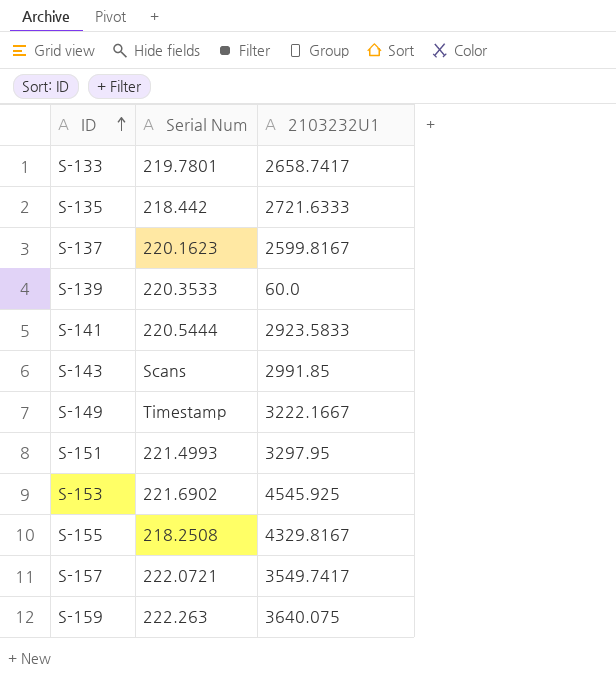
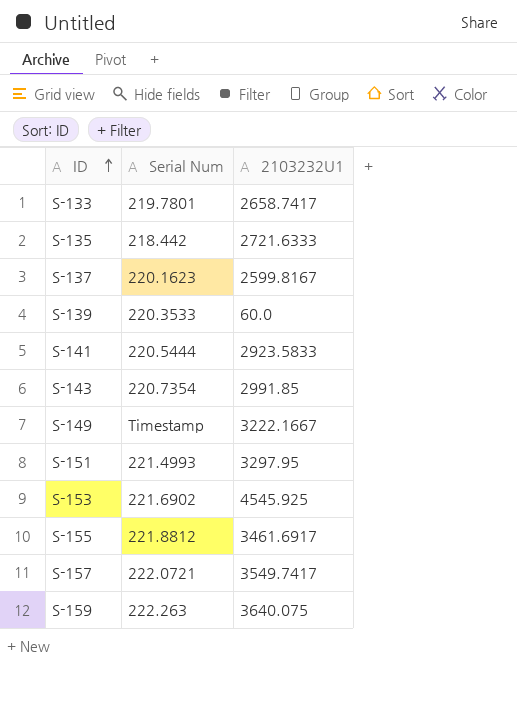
S-143 | Serial Num: Scans -> 220.7354
S-155 | Serial Num: 218.2508 -> 221.8812
S-155 | 2103232U1: 4329.8167 -> 3461.6917

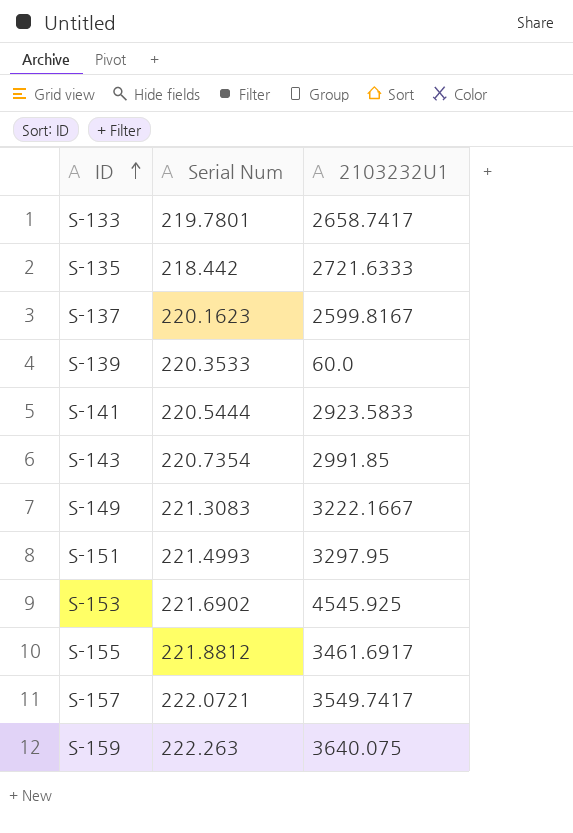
S-149 | Serial Num: Timestamp -> 221.3083

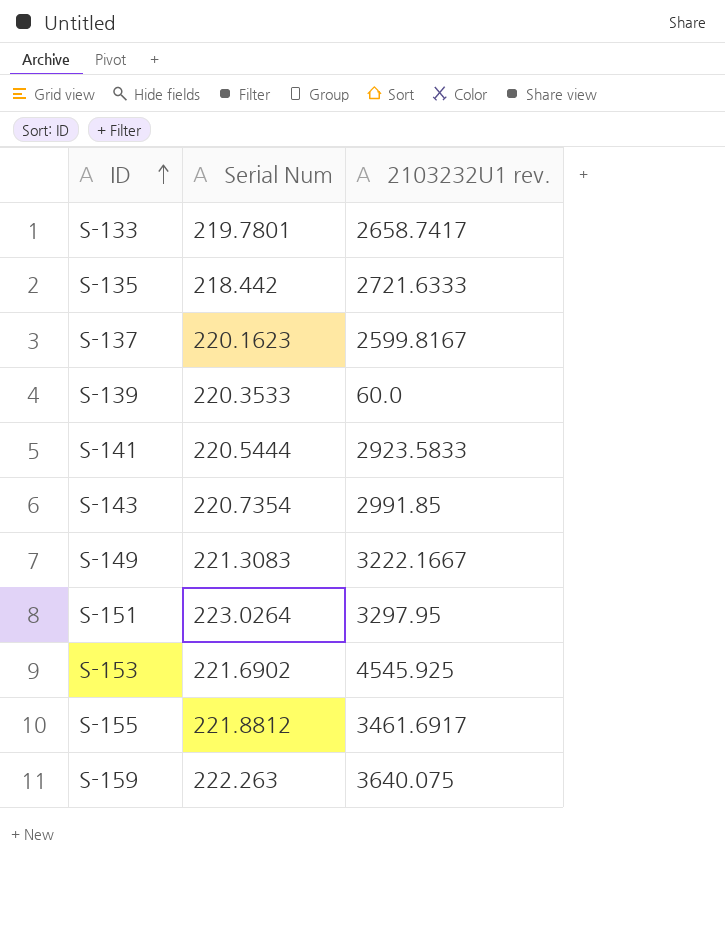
column name: 2103232U1 -> 2103232U1 rev.
row S-157: 222.0721 | 3549.7417 -> none
S-151 | Serial Num: 221.4993 -> 223.0264

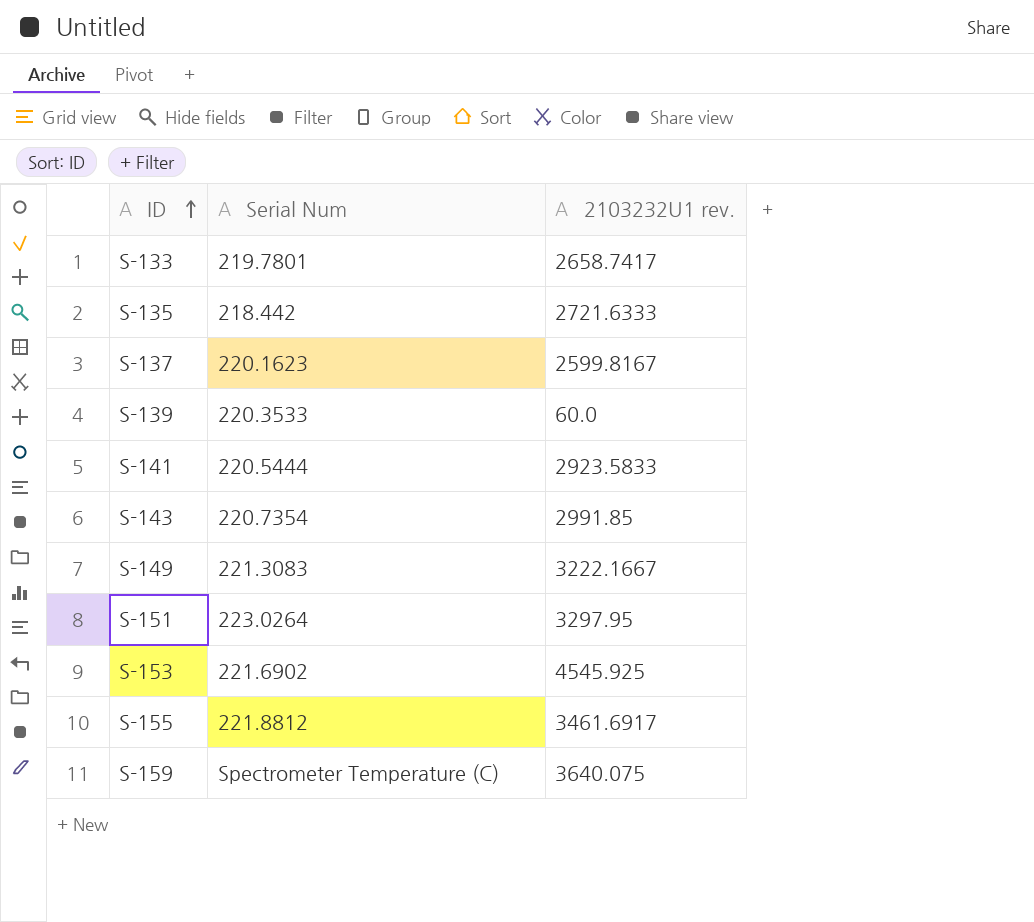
S-159 | Serial Num: 222.263 -> Spectrometer Temperature (C)

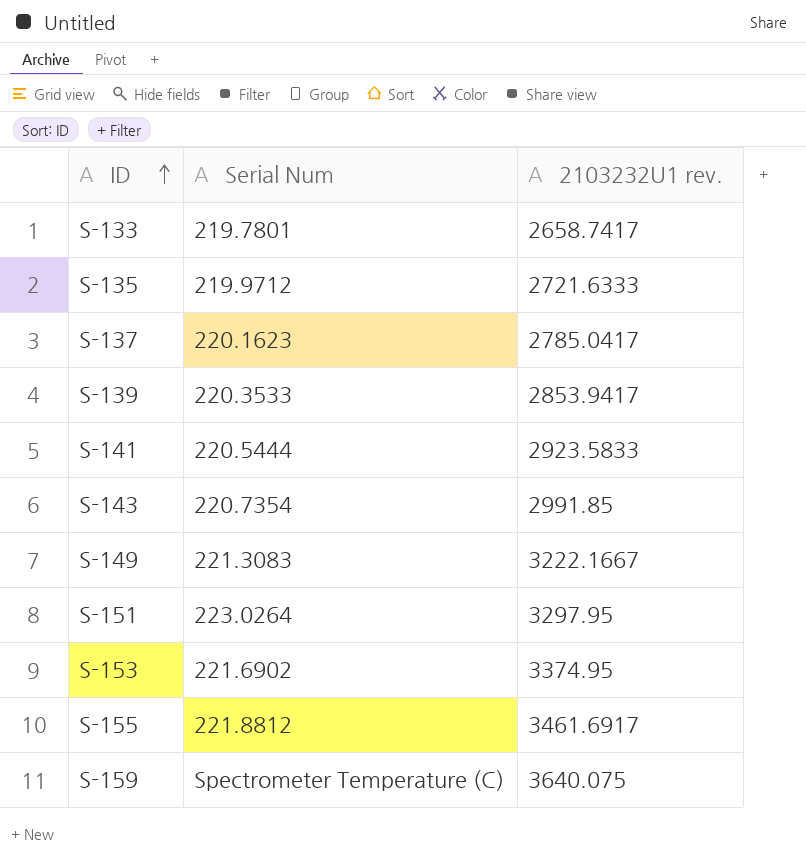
S-135 | Serial Num: 218.442 -> 219.9712
S-137 | 2103232U1 rev.: 2599.8167 -> 2785.0417
S-139 | 2103232U1 rev.: 60.0 -> 2853.9417
S-153 | 2103232U1 rev.: 4545.925 -> 3374.95

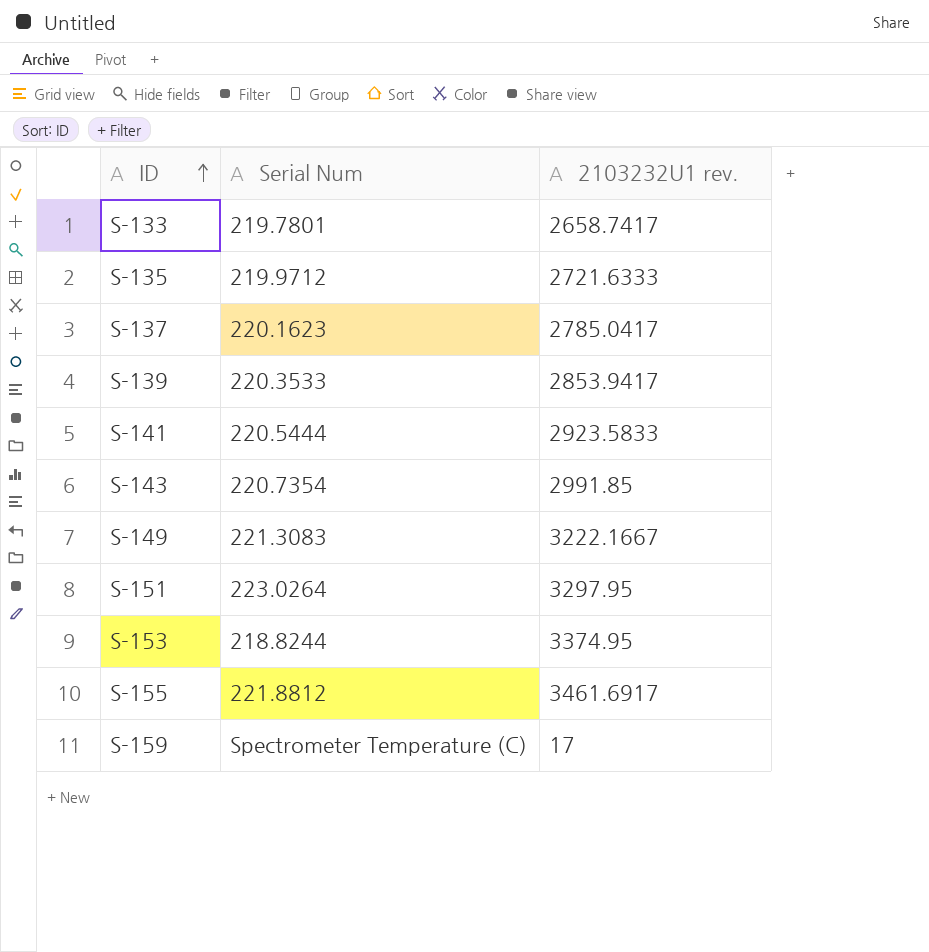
S-153 | Serial Num: 221.6902 -> 218.8244
S-159 | 2103232U1 rev.: 3640.075 -> 17

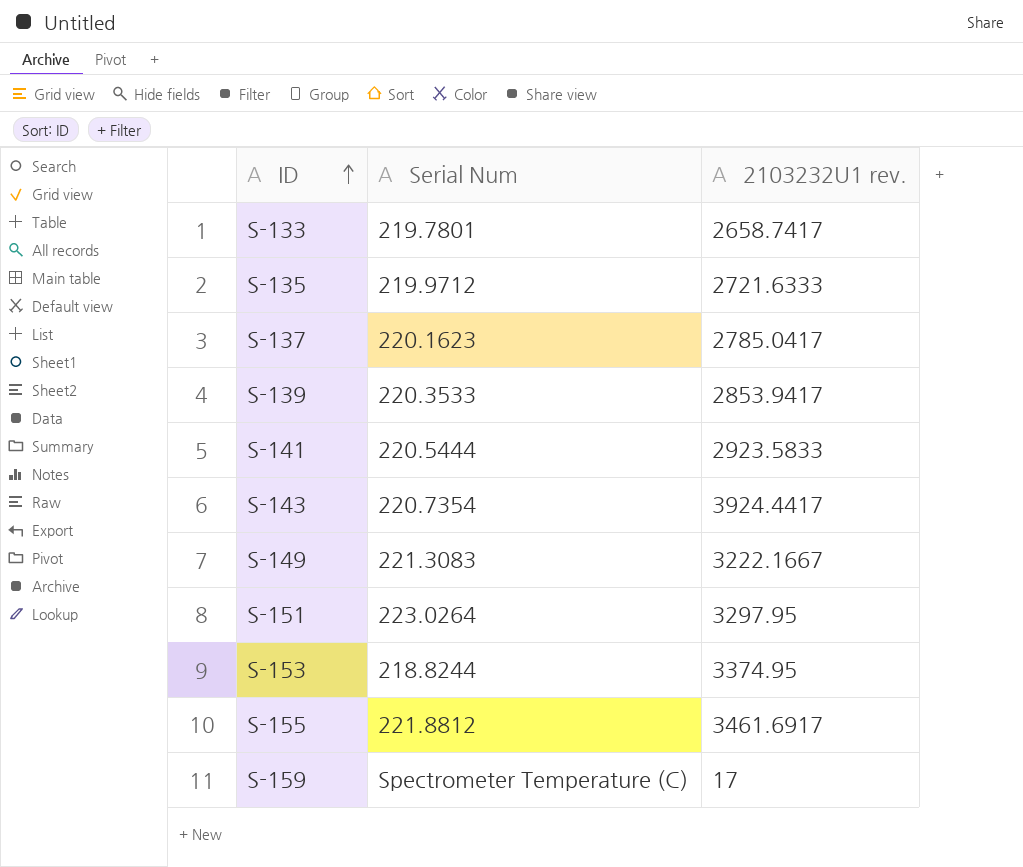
S-143 | 2103232U1 rev.: 2991.85 -> 3924.4417

